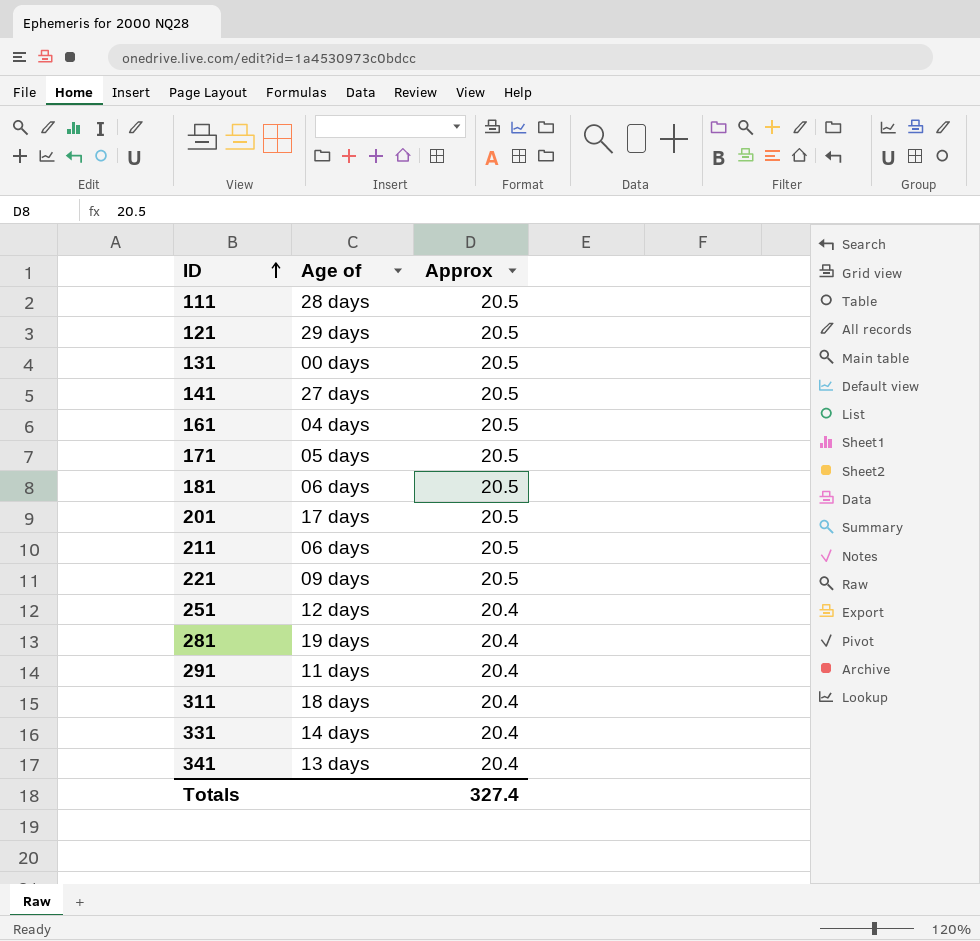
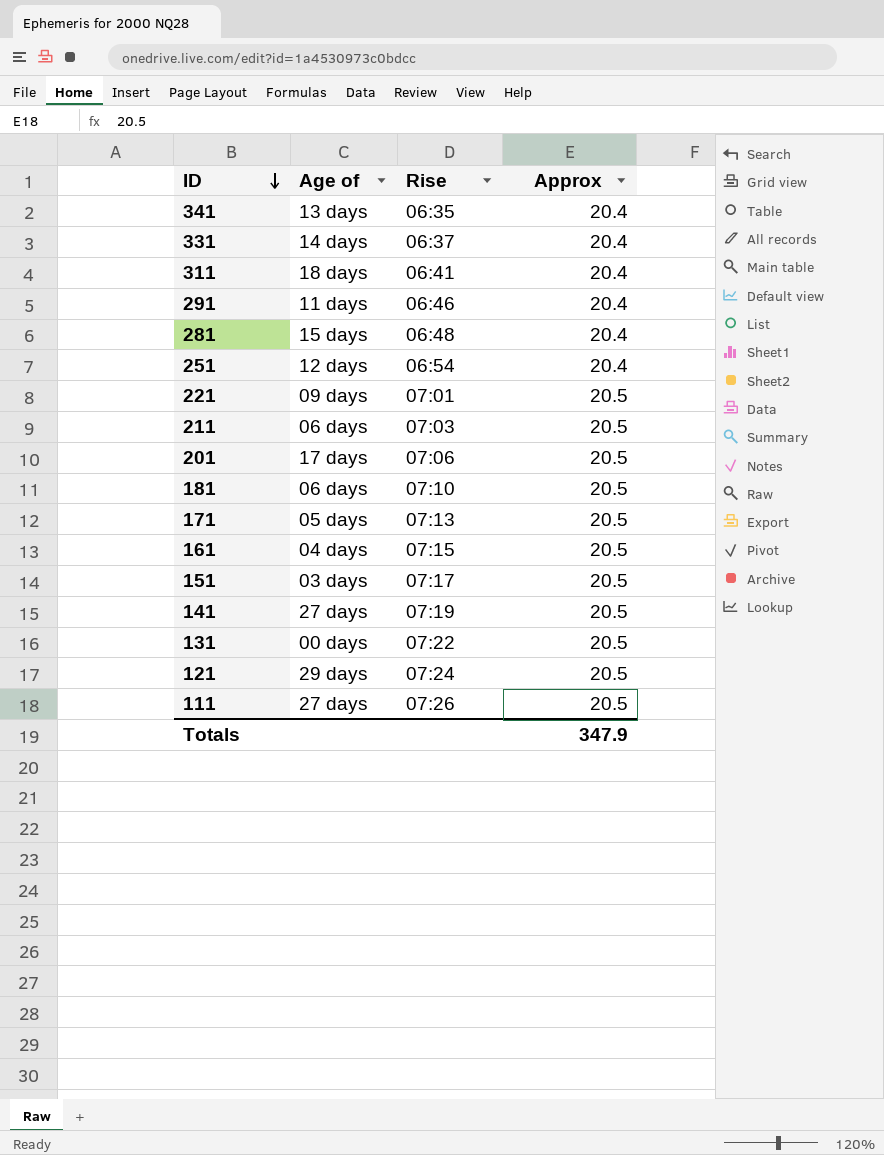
row order: ID ascending -> ID descending
column Rise | position: none -> 3
281 | Age of: 19 days -> 15 days
row 151: none -> 03 days | 07:17 | 20.5
111 | Age of: 28 days -> 27 days
Totals | Approx: 327.4 -> 347.9

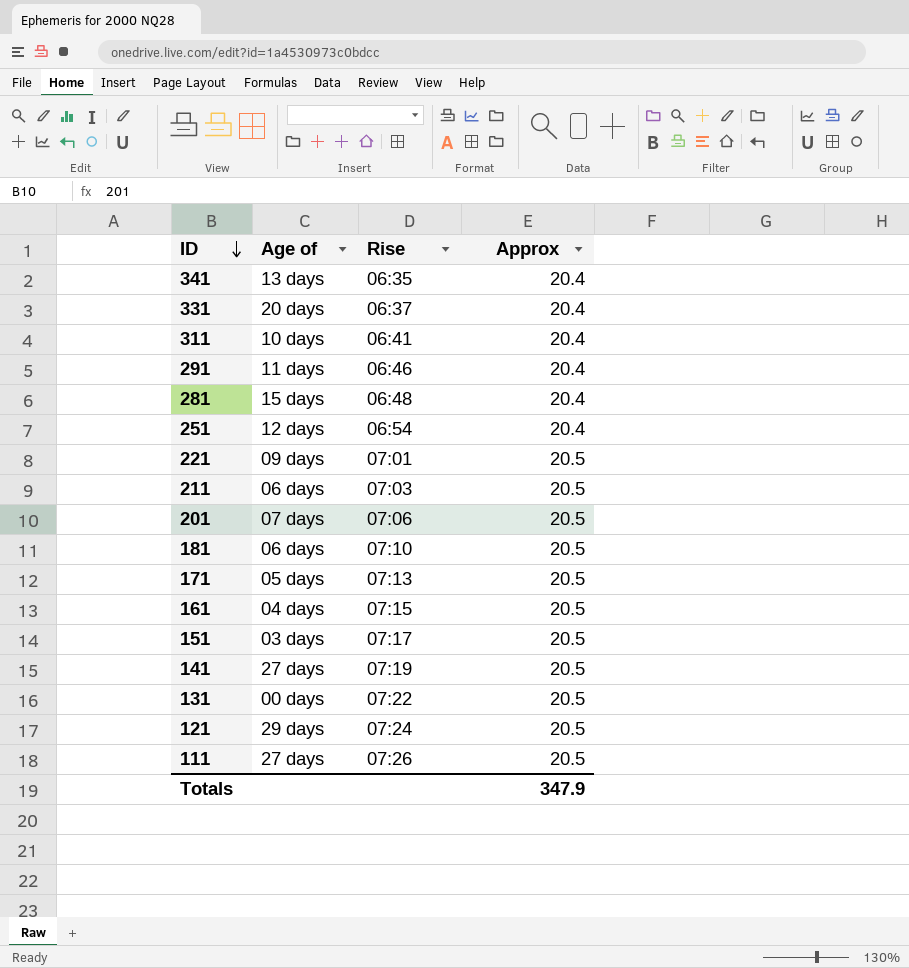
331 | Age of: 14 days -> 20 days
311 | Age of: 18 days -> 10 days
201 | Age of: 17 days -> 07 days

